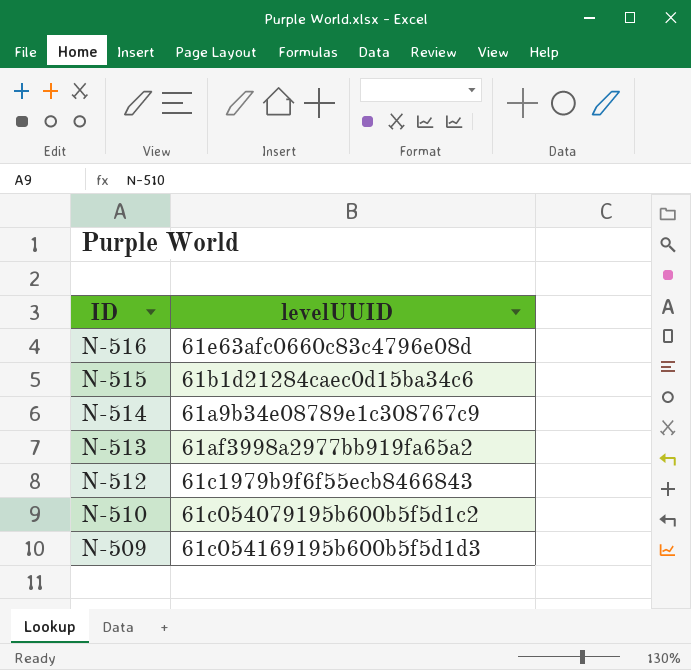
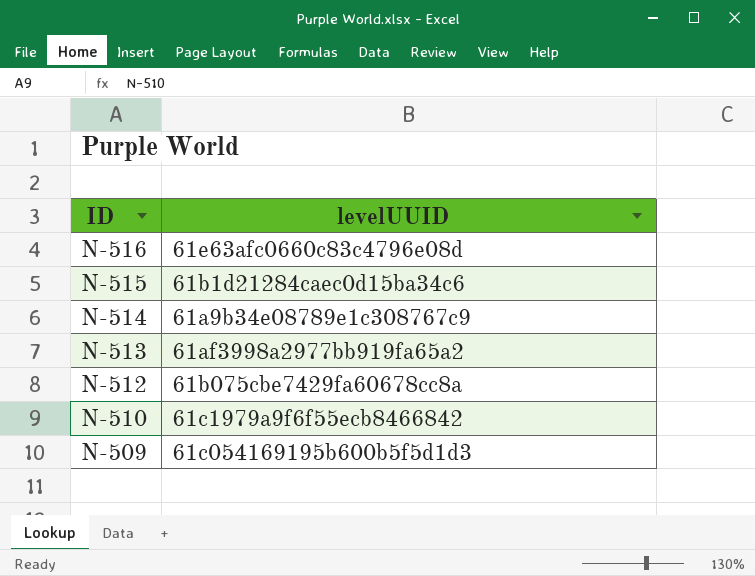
N-512 | levelUUID: 61c1979b9f6f55ecb8466843 -> 61b075cbe7429fa60678cc8a
N-510 | levelUUID: 61c054079195b600b5f5d1c2 -> 61c1979a9f6f55ecb8466842

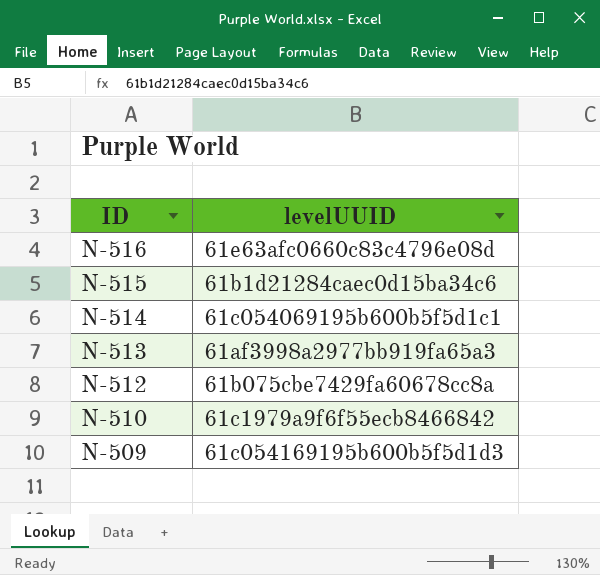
N-514 | levelUUID: 61a9b34e08789e1c308767c9 -> 61c054069195b600b5f5d1c1
N-513 | levelUUID: 61af3998a2977bb919fa65a2 -> 61af3998a2977bb919fa65a3

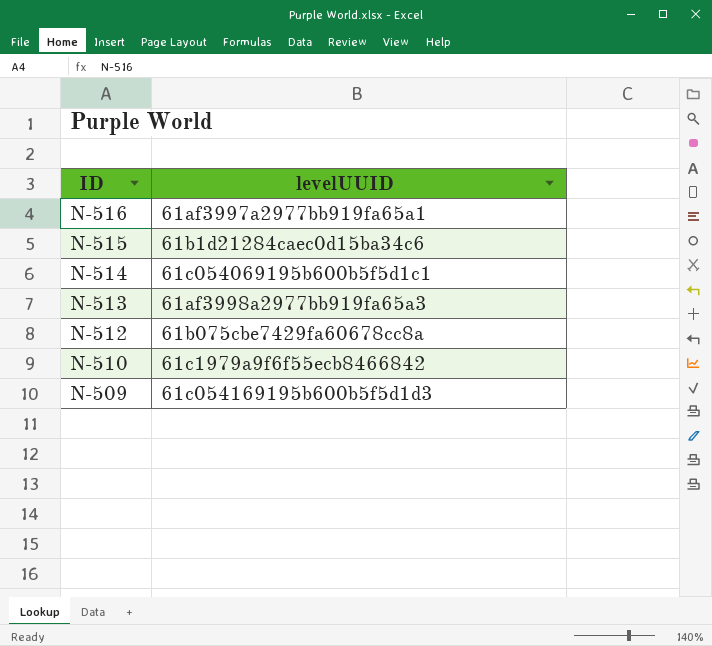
N-516 | levelUUID: 61e63afc0660c83c4796e08d -> 61af3997a2977bb919fa65a1

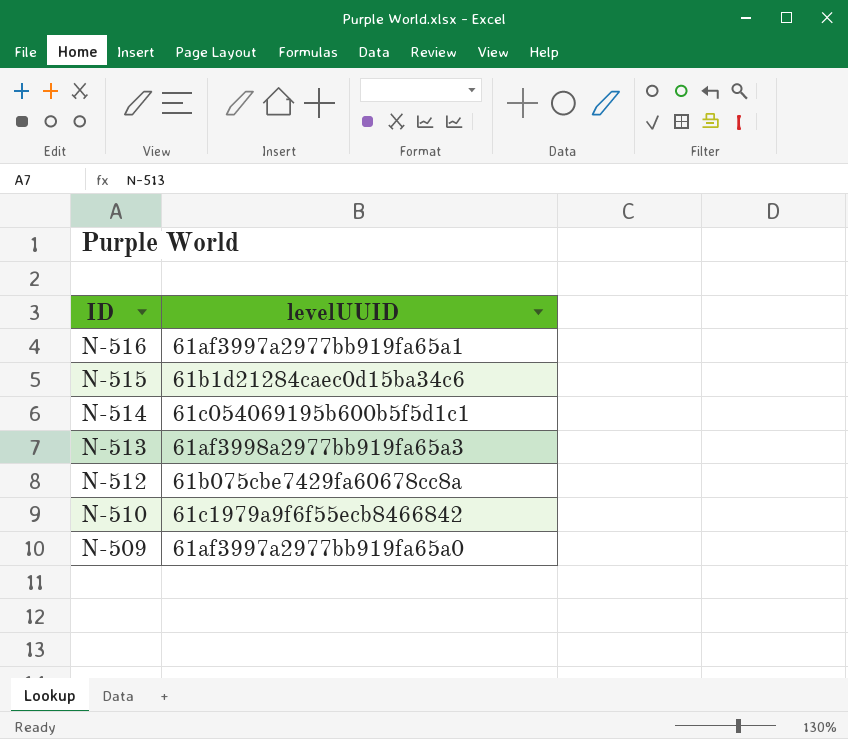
N-509 | levelUUID: 61c054169195b600b5f5d1d3 -> 61af3997a2977bb919fa65a0

